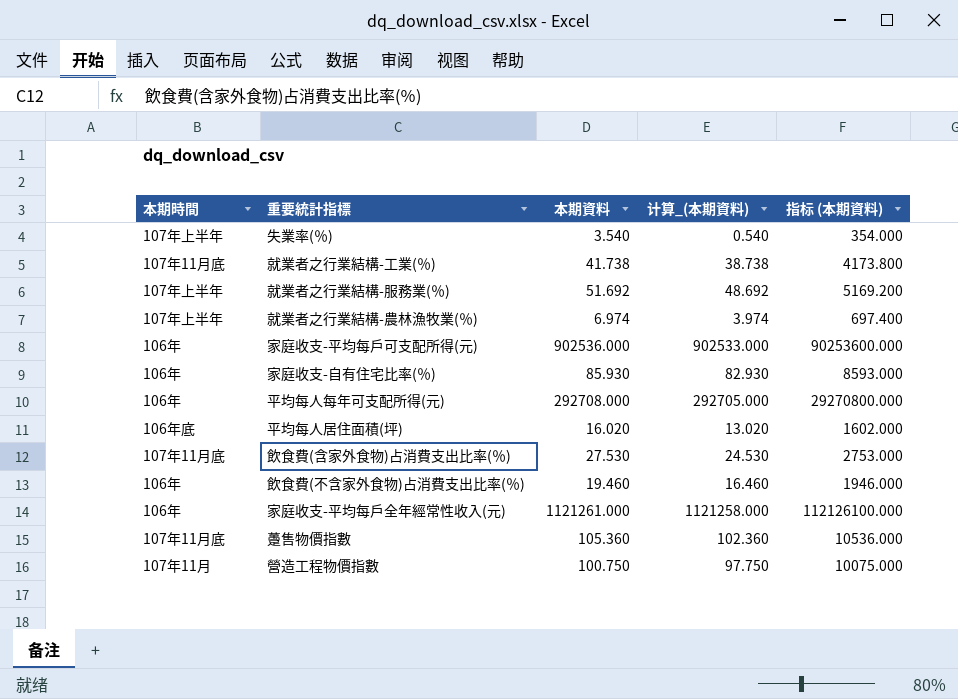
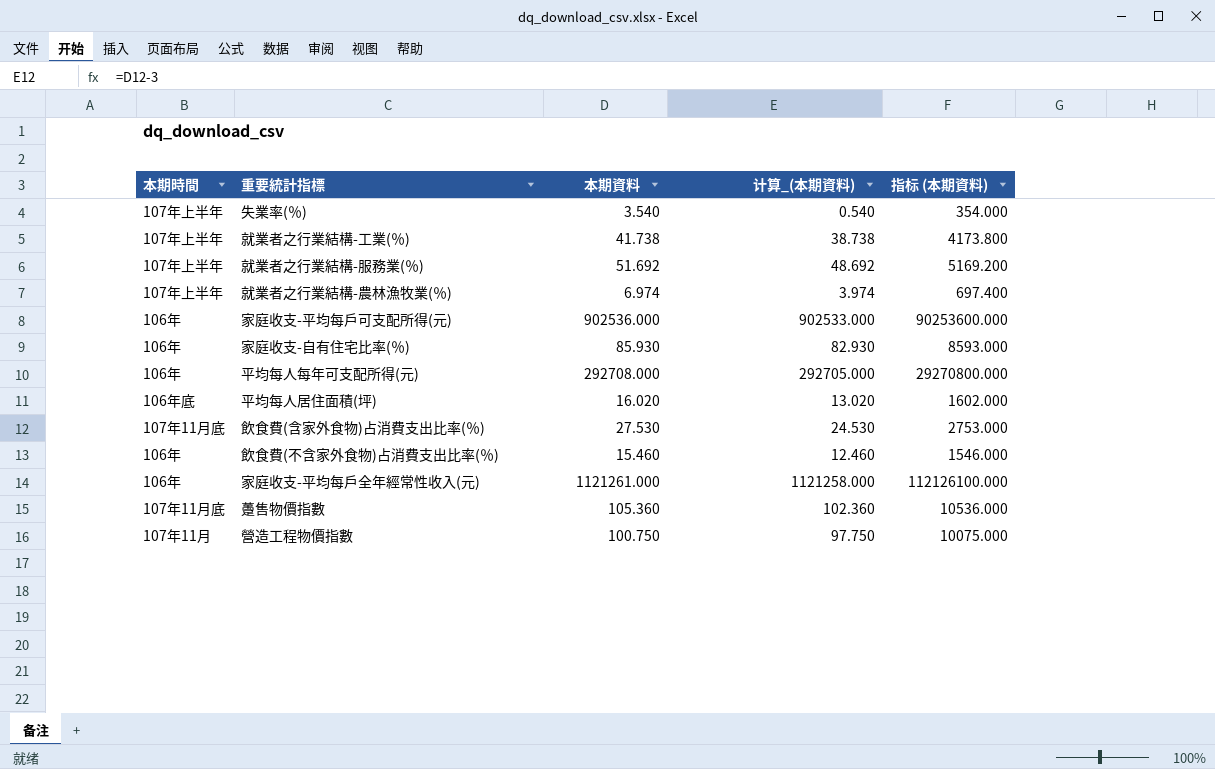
就業者之行業結構-工業(％) | 本期時間: 107年11月底 -> 107年上半年
飲食費(不含家外食物)占消費支出比率(％) | 本期資料: 19.460 -> 15.460
飲食費(不含家外食物)占消費支出比率(％) | 计算_(本期資料): 16.460 -> 12.460
飲食費(不含家外食物)占消費支出比率(％) | 指标 (本期資料): 1946.000 -> 1546.000

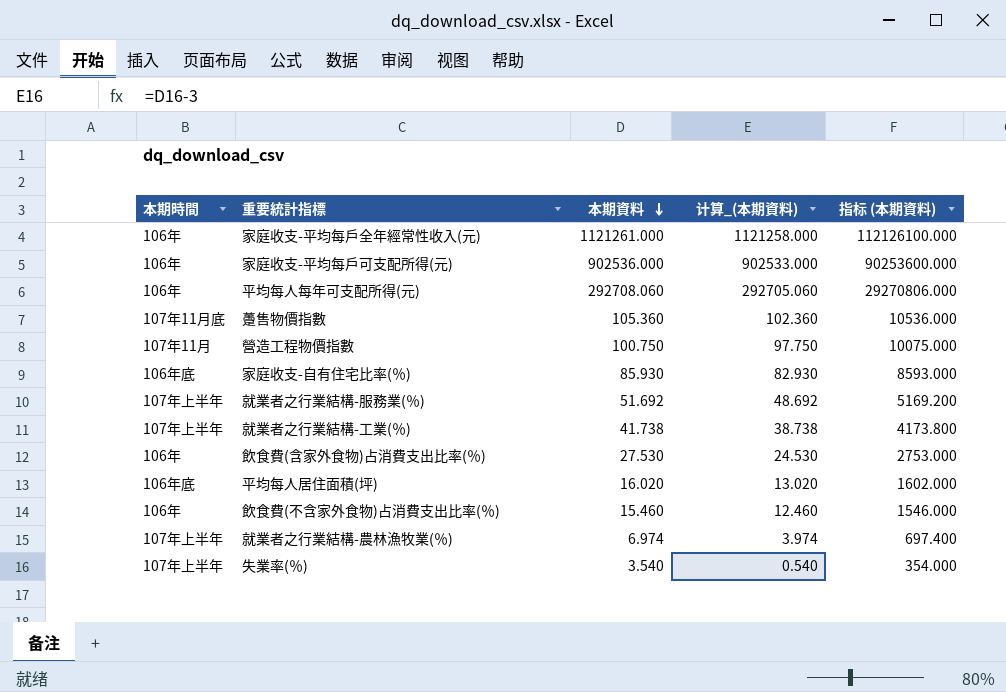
row order: none -> 本期資料 descending
平均每人每年可支配所得(元) | 本期資料: 292708.000 -> 292708.060
平均每人每年可支配所得(元) | 计算_(本期資料): 292705.000 -> 292705.060
平均每人每年可支配所得(元) | 指标 (本期資料): 29270800.000 -> 29270806.000
家庭收支-自有住宅比率(％) | 本期時間: 106年 -> 106年底
飲食費(含家外食物)占消費支出比率(％) | 本期時間: 107年11月底 -> 106年

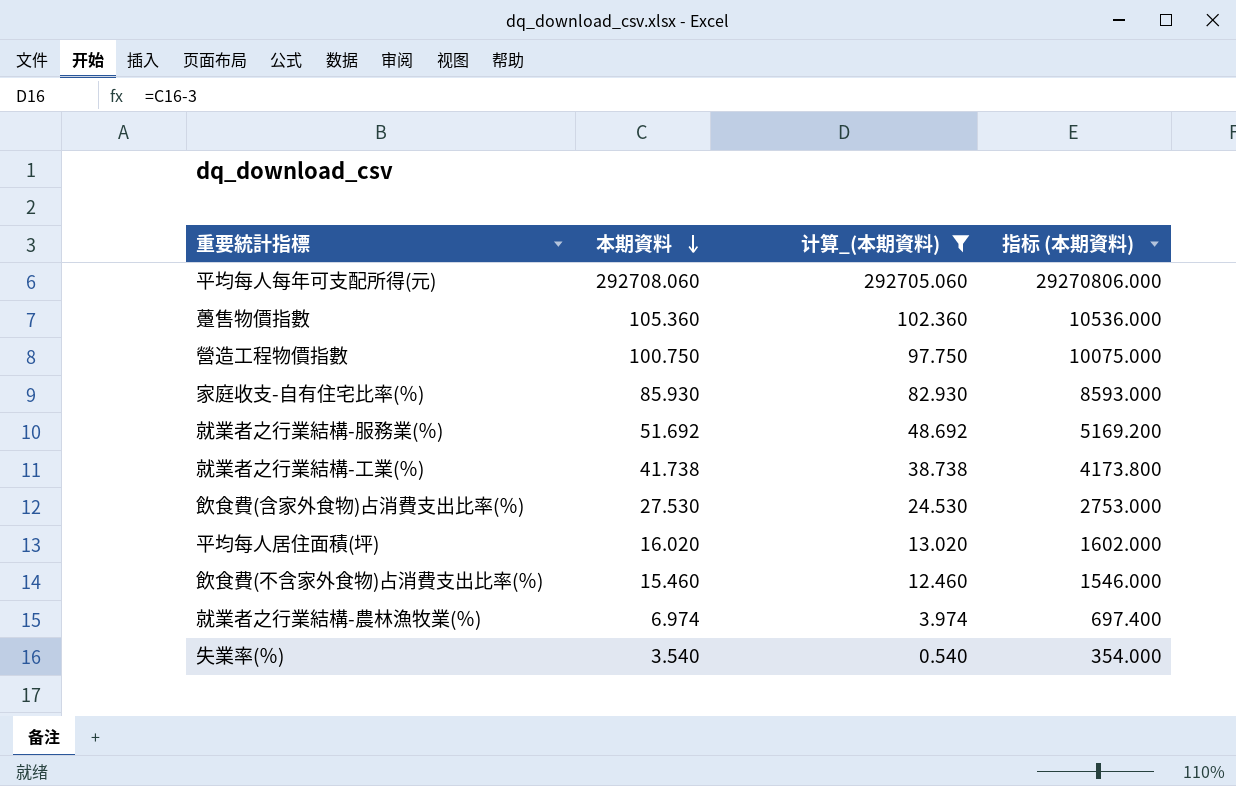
filter: none -> 计算_(本期資料) <= 292705.060
column 本期時間 | position: 1 -> none

